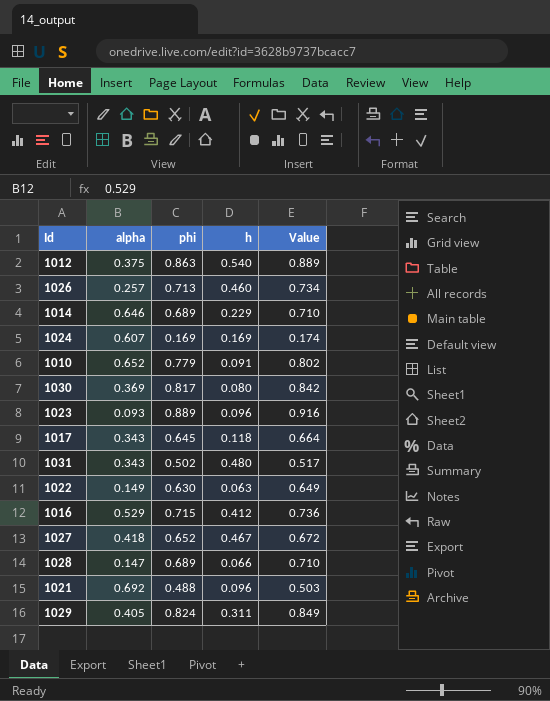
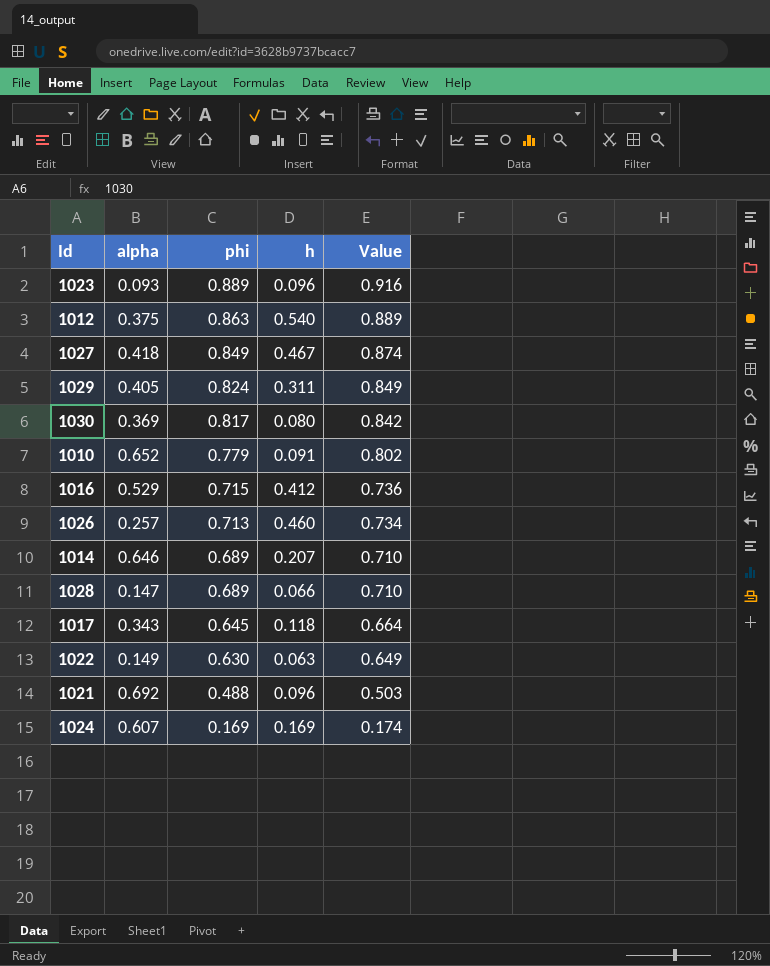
row order: none -> phi descending
row 1031: 0.343 | 0.502 | 0.480 | 0.517 -> none
1027 | phi: 0.652 -> 0.849
1027 | Value: 0.672 -> 0.874
1014 | h: 0.229 -> 0.207

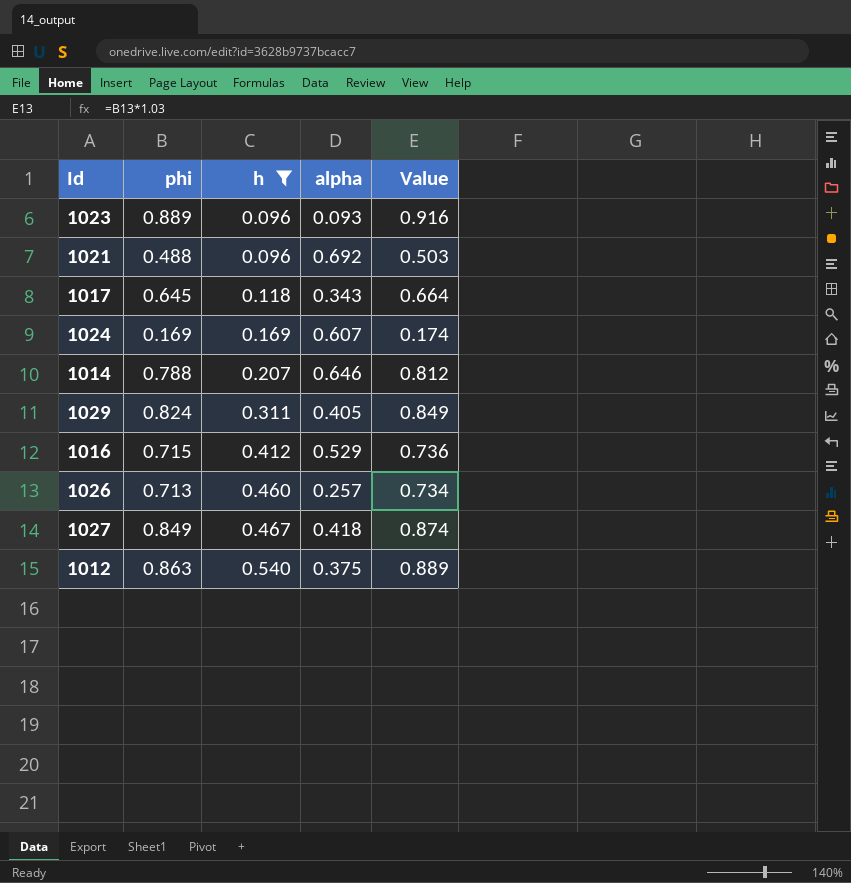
filter: none -> h >= 0.096
row order: phi descending -> h ascending
column alpha | position: 2 -> 4
1014 | phi: 0.689 -> 0.788
1014 | Value: 0.710 -> 0.812

